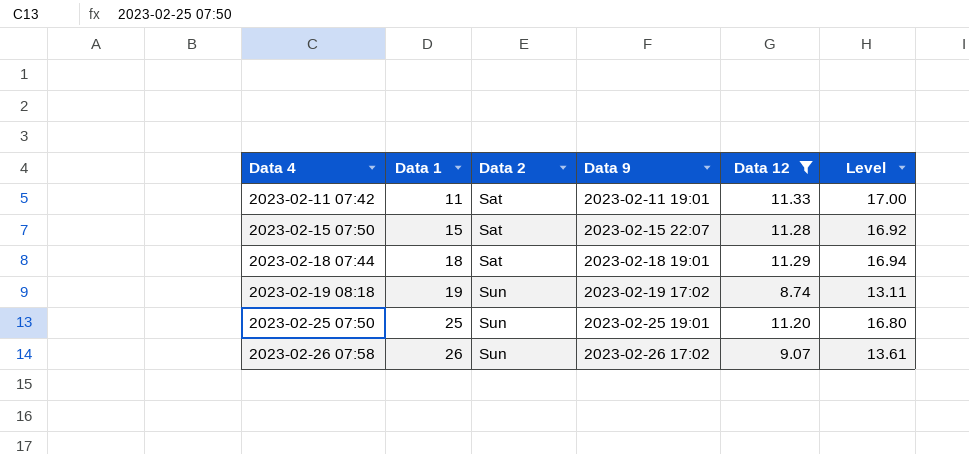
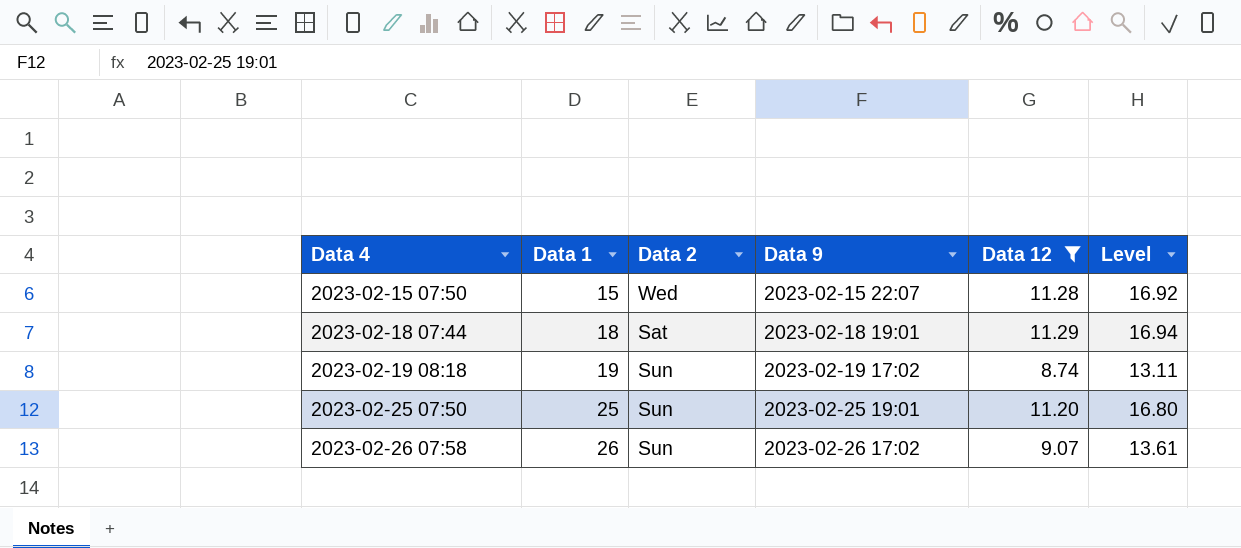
row 2023-02-11 07:42: 11 | Sat | 2023-02-11 19:01 | 11.33 | 17.00 -> none
2023-02-15 07:50 | Data 2: Sat -> Wed

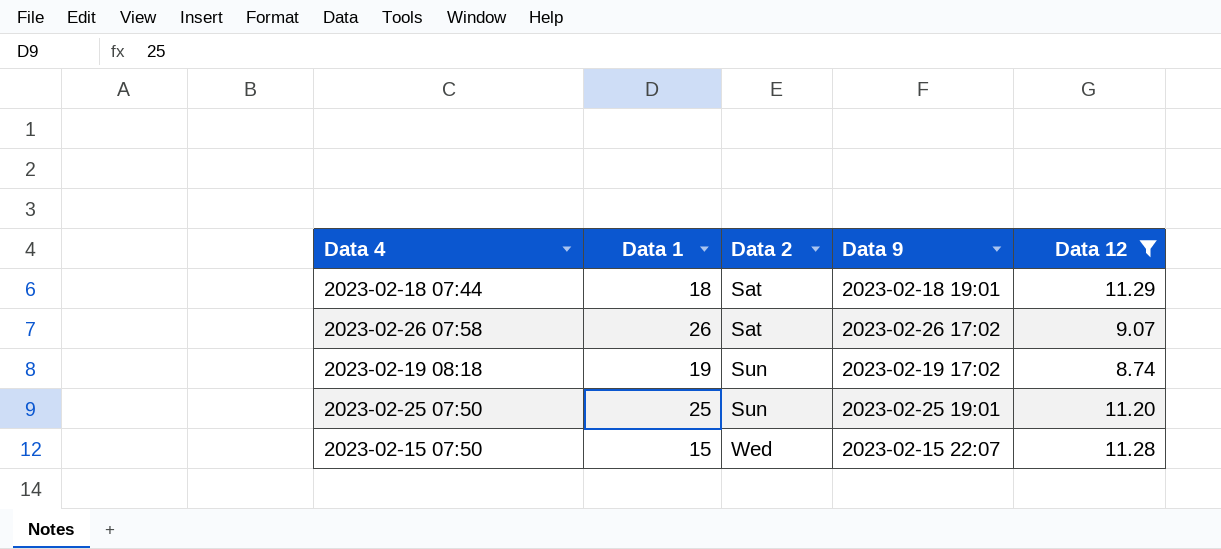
row order: Data 4 ascending -> Data 2 ascending
column Level | formula: [Data 12] * 1.5 -> none
2023-02-26 07:58 | Data 2: Sun -> Sat

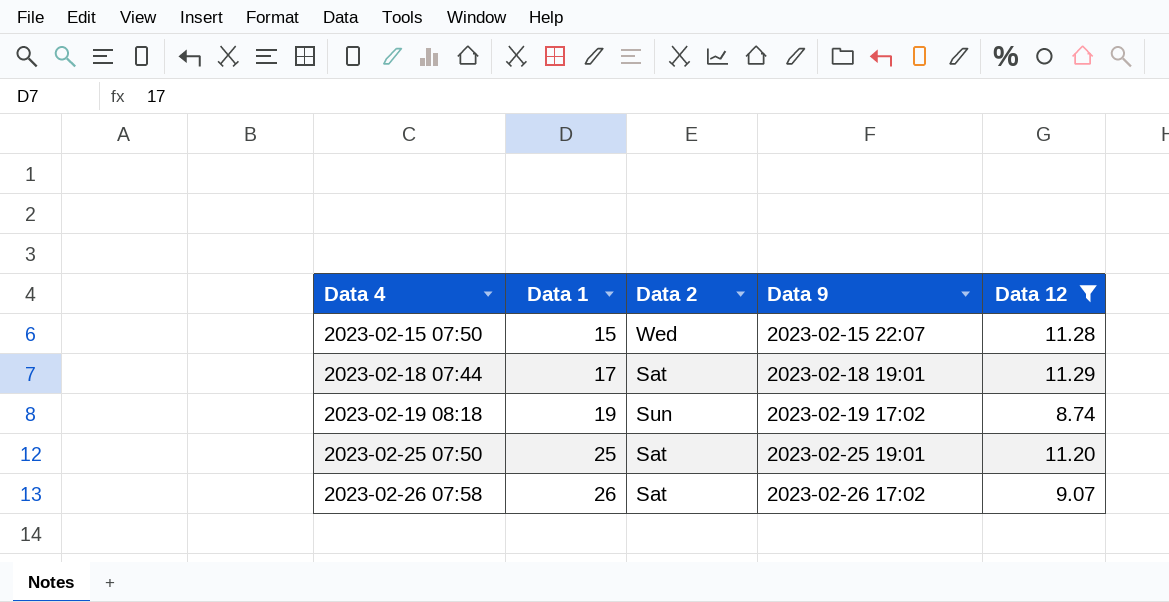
row order: Data 2 ascending -> Data 4 ascending
2023-02-18 07:44 | Data 1: 18 -> 17
2023-02-25 07:50 | Data 2: Sun -> Sat

